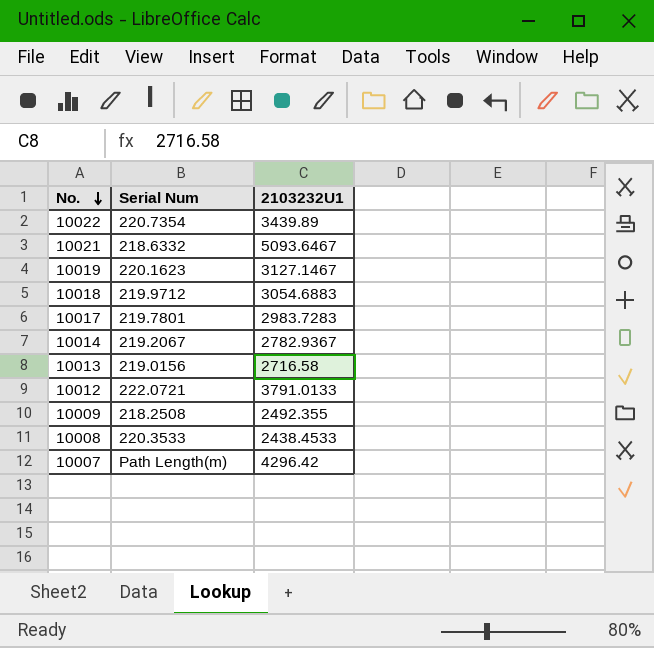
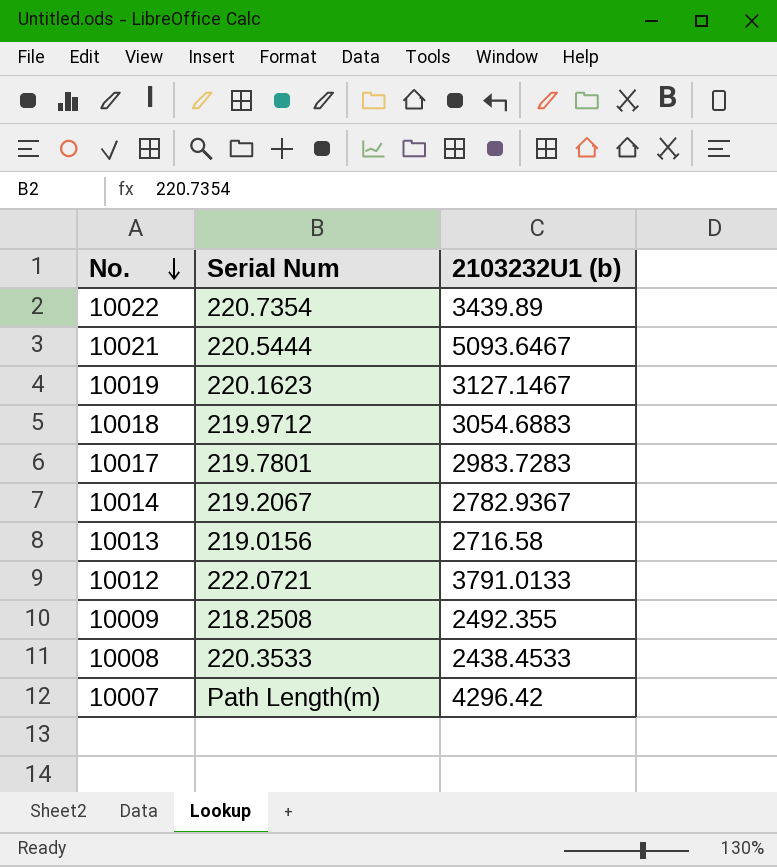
column name: 2103232U1 -> 2103232U1 (b)
10021 | Serial Num: 218.6332 -> 220.5444

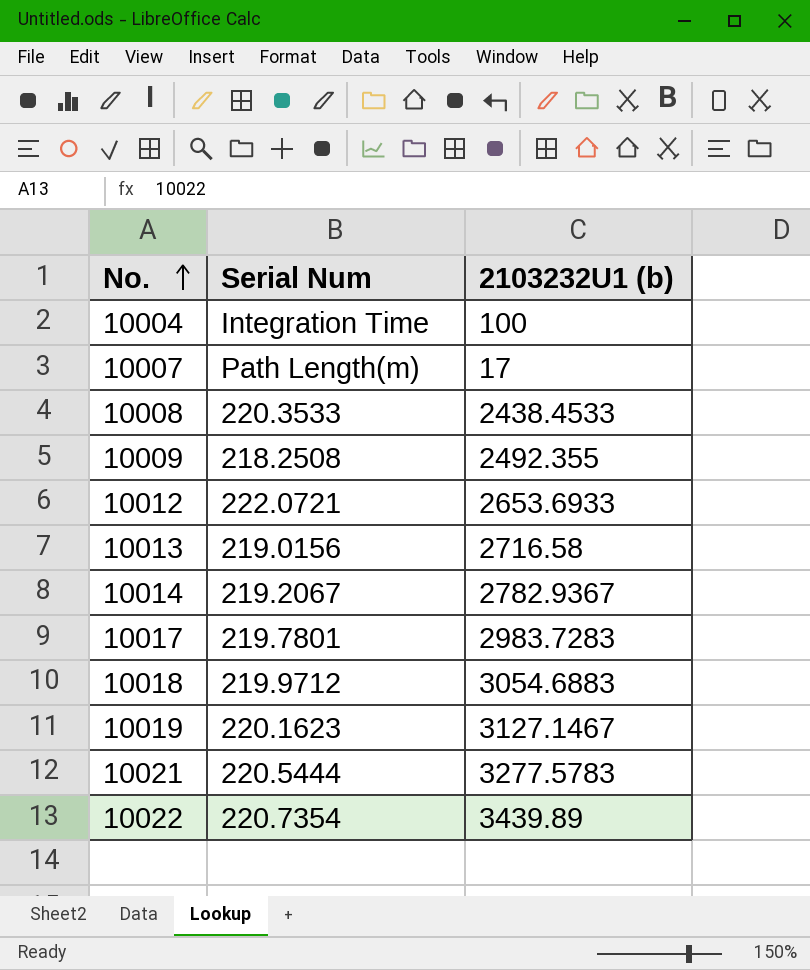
row order: No. descending -> No. ascending
row 10004: none -> Integration Time | 100
10007 | 2103232U1 (b): 4296.42 -> 17
10012 | 2103232U1 (b): 3791.0133 -> 2653.6933
10021 | 2103232U1 (b): 5093.6467 -> 3277.5783

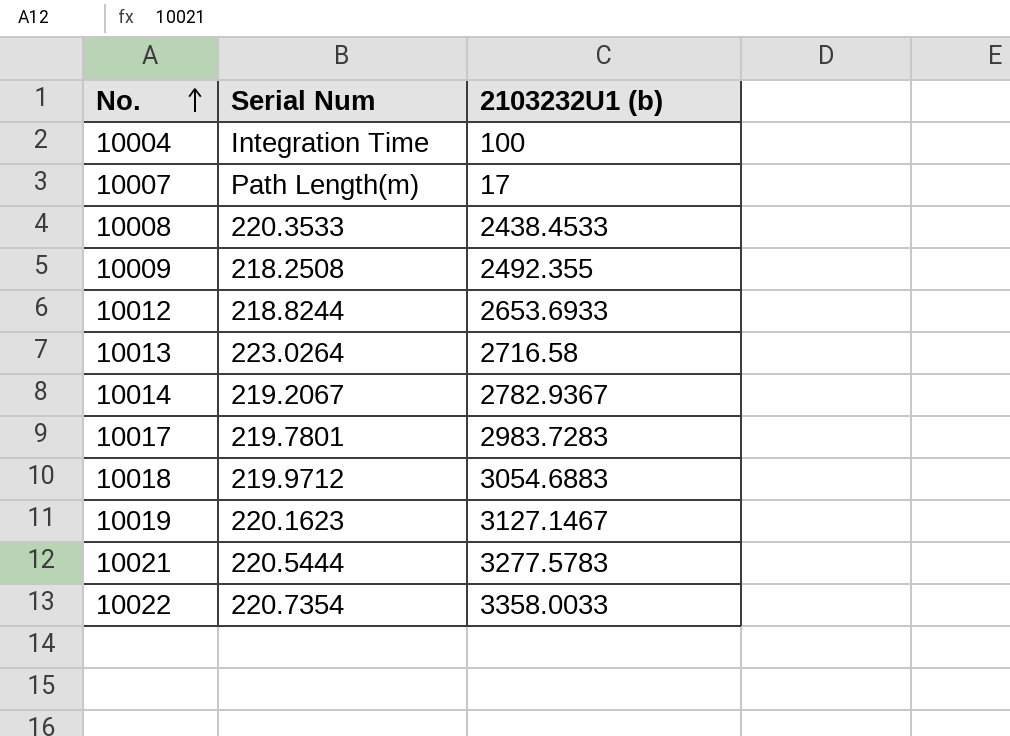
10012 | Serial Num: 222.0721 -> 218.8244
10013 | Serial Num: 219.0156 -> 223.0264
10022 | 2103232U1 (b): 3439.89 -> 3358.0033

